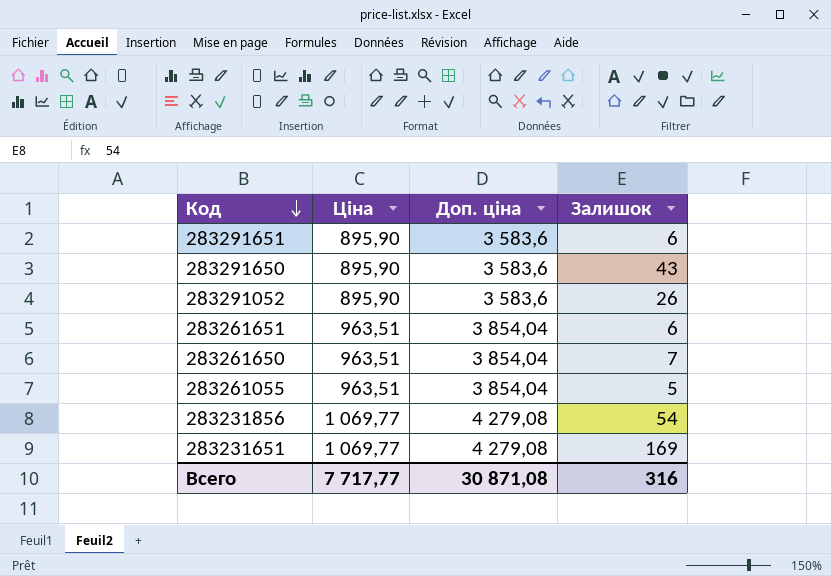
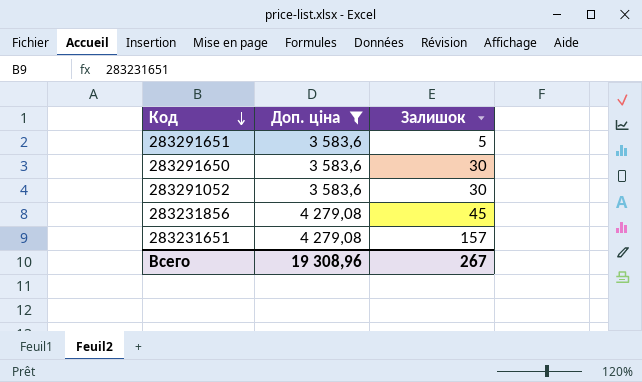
filter: none -> Доп. ціна != 3 854,04
column Ціна | position: 2 -> none
283291651 | Залишок: 6 -> 5
283291650 | Залишок: 43 -> 30
283291052 | Залишок: 26 -> 30
283231856 | Залишок: 54 -> 45
283231651 | Залишок: 169 -> 157
Всего | Доп. ціна: 30 871,08 -> 19 308,96
Всего | Залишок: 316 -> 267

